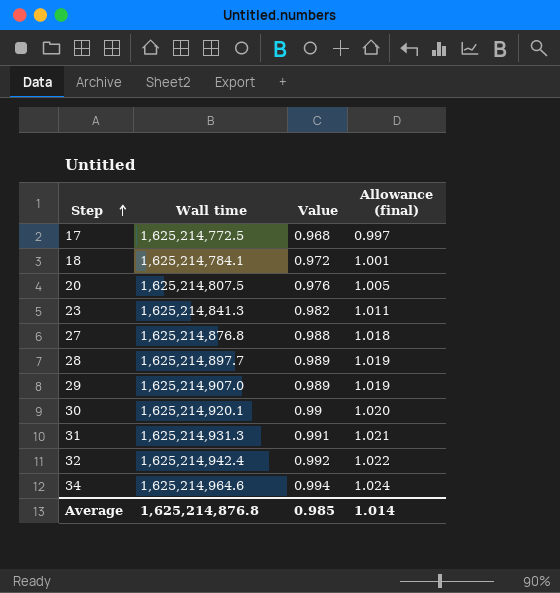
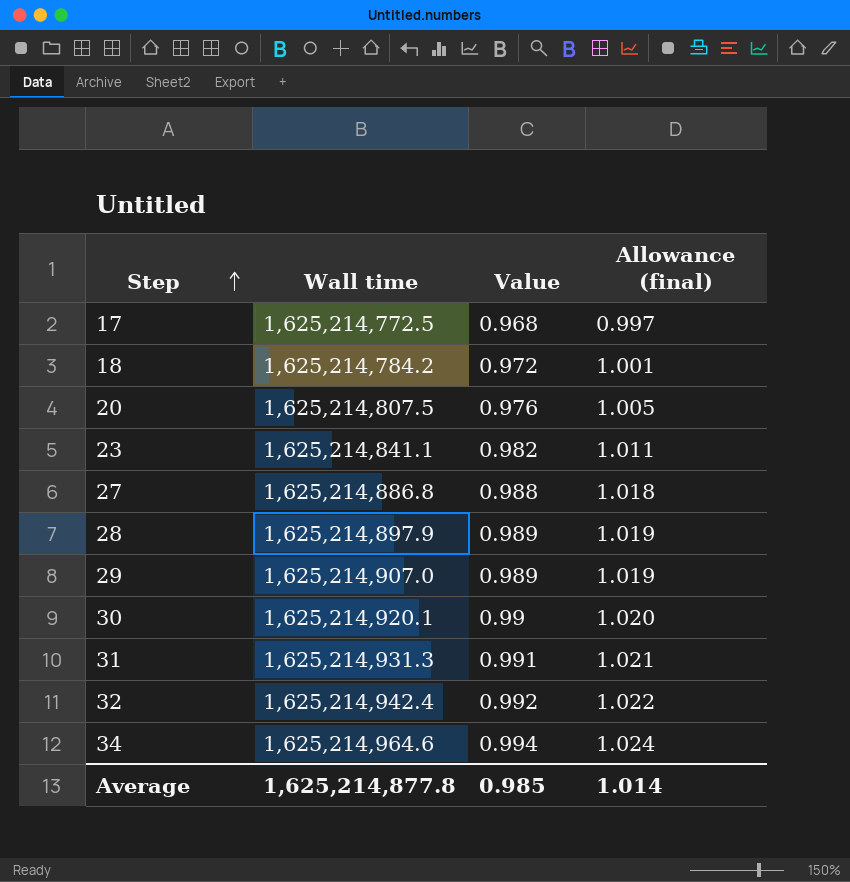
18 | Wall time: 1,625,214,784.1 -> 1,625,214,784.2
23 | Wall time: 1,625,214,841.3 -> 1,625,214,841.1
27 | Wall time: 1,625,214,876.8 -> 1,625,214,886.8
28 | Wall time: 1,625,214,897.7 -> 1,625,214,897.9
Average | Wall time: 1,625,214,876.8 -> 1,625,214,877.8

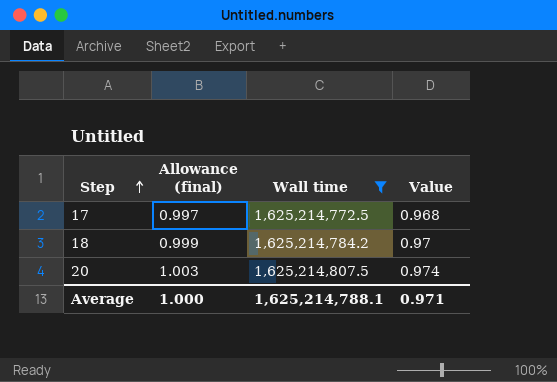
filter: none -> Wall time <= 1,625,214,807.5
column Allowance (final) | position: 4 -> 2
18 | Allowance (final): 1.001 -> 0.999
18 | Value: 0.972 -> 0.97
20 | Allowance (final): 1.005 -> 1.003
20 | Value: 0.976 -> 0.974
Average | Allowance (final): 1.014 -> 1.000
Average | Wall time: 1,625,214,877.8 -> 1,625,214,788.1
Average | Value: 0.985 -> 0.971

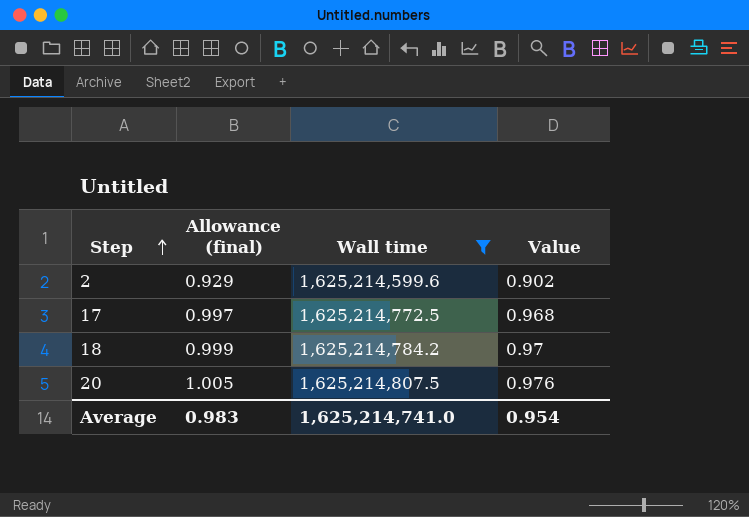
row 2: none -> 0.929 | 1,625,214,599.6 | 0.902
20 | Allowance (final): 1.003 -> 1.005
20 | Value: 0.974 -> 0.976
Average | Allowance (final): 1.000 -> 0.983
Average | Wall time: 1,625,214,788.1 -> 1,625,214,741.0
Average | Value: 0.971 -> 0.954

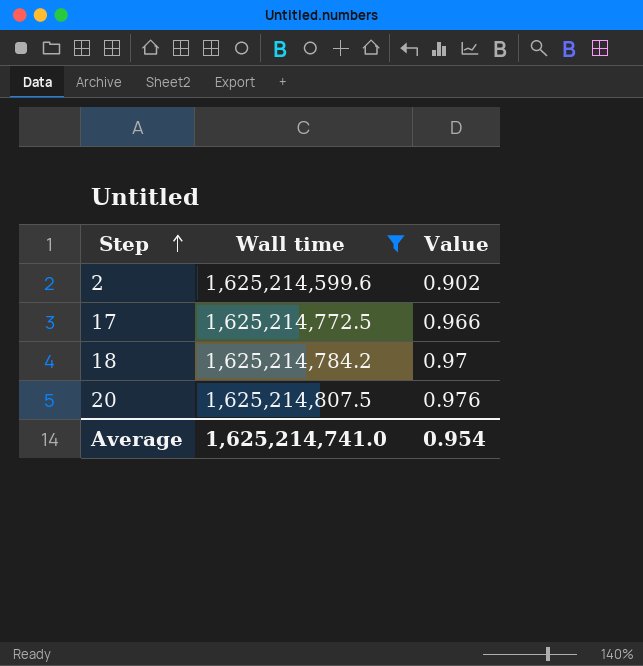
column Allowance (final) | formula: [Value] * 1.03 -> none
17 | Value: 0.968 -> 0.966

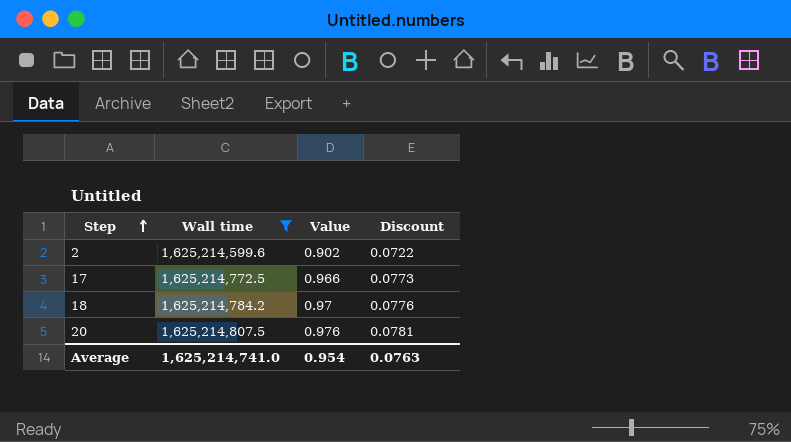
column Discount | formula: none -> [Value] * 0.08

